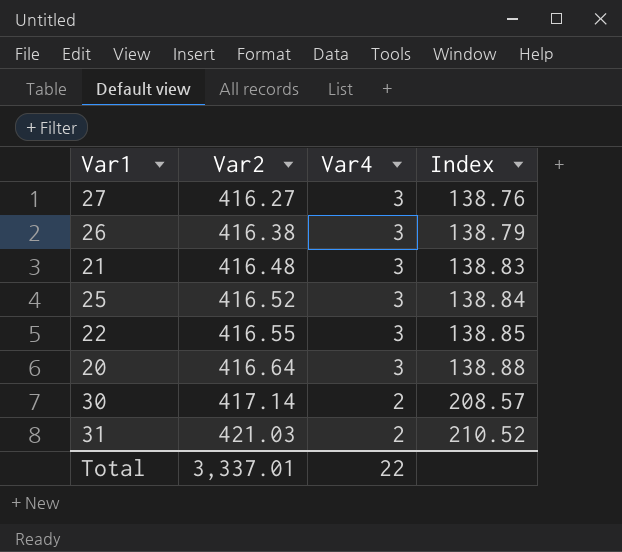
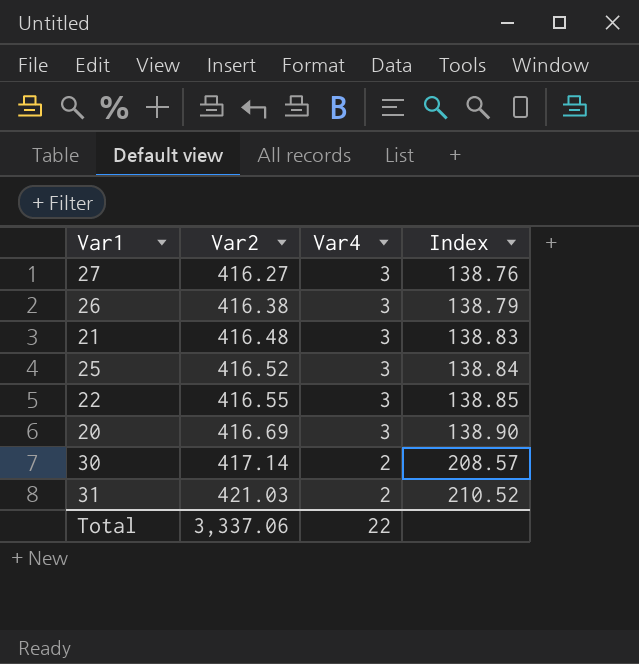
20 | Var2: 416.64 -> 416.69
20 | Index: 138.88 -> 138.90
Total | Var2: 3,337.01 -> 3,337.06

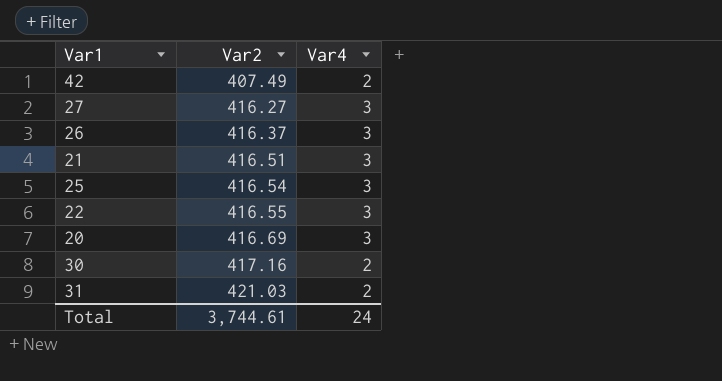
column Index | formula: [Var2] / [Var4] -> none
row 42: none -> 407.49 | 2
26 | Var2: 416.38 -> 416.37
21 | Var2: 416.48 -> 416.51
25 | Var2: 416.52 -> 416.54
30 | Var2: 417.14 -> 417.16
Total | Var2: 3,337.06 -> 3,744.61
Total | Var4: 22 -> 24

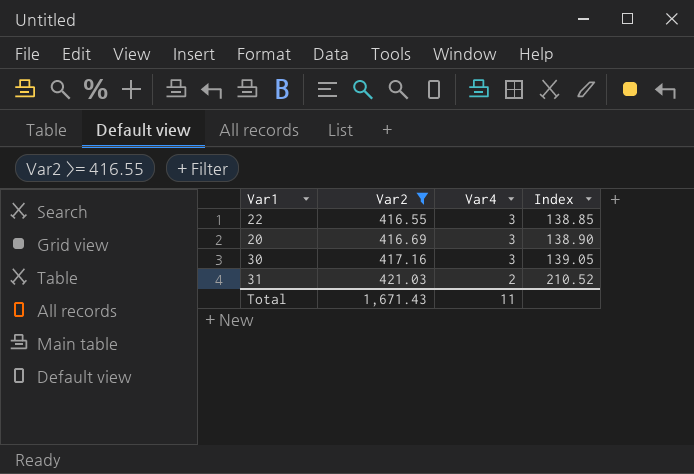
filter: none -> Var2 >= 416.55
column Index | formula: none -> [Var2] / [Var4]
30 | Var4: 2 -> 3
Total | Var2: 3,744.61 -> 1,671.43
Total | Var4: 24 -> 11

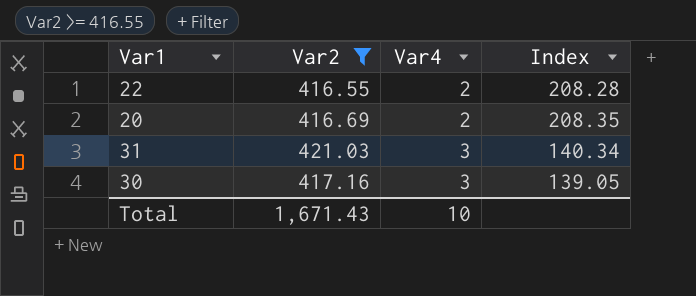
row order: Var2 ascending -> Var4 ascending
22 | Var4: 3 -> 2
22 | Index: 138.85 -> 208.28
20 | Var4: 3 -> 2
20 | Index: 138.90 -> 208.35
31 | Var4: 2 -> 3
31 | Index: 210.52 -> 140.34
Total | Var4: 11 -> 10

